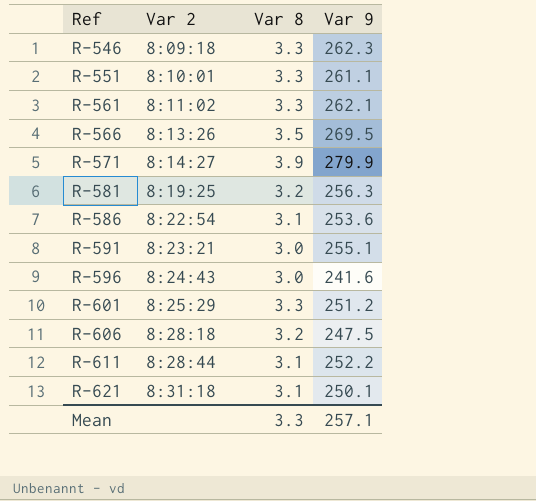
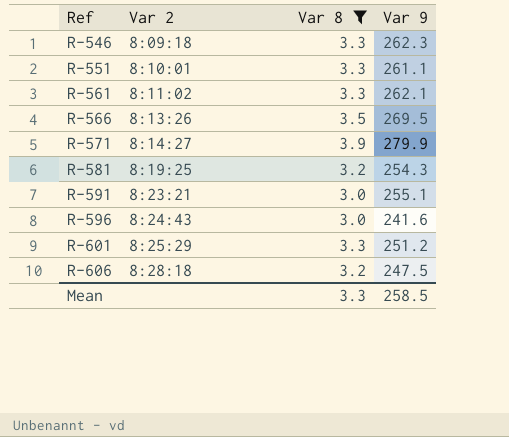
filter: none -> Var 8 != 3.1
R-581 | Var 9: 256.3 -> 254.3
Mean | Var 9: 257.1 -> 258.5

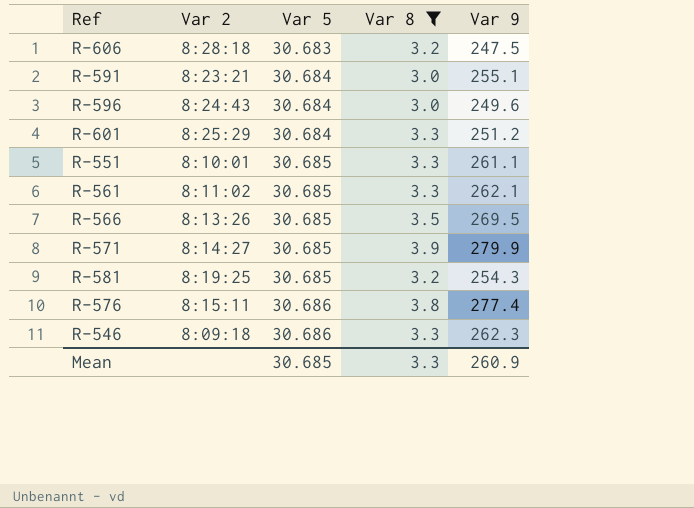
row order: Ref ascending -> Var 5 ascending
column Var 5 | position: none -> 3
R-596 | Var 9: 241.6 -> 249.6
row R-576: none -> 8:15:11 | 30.686 | 3.8 | 277.4
Mean | Var 9: 258.5 -> 260.9

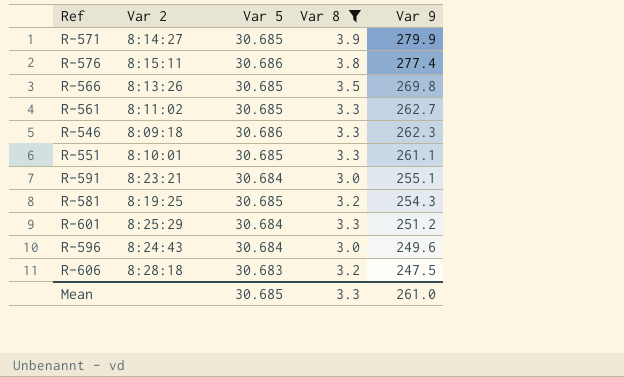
row order: Var 5 ascending -> Var 9 descending
R-566 | Var 9: 269.5 -> 269.8
R-561 | Var 9: 262.1 -> 262.7
Mean | Var 9: 260.9 -> 261.0

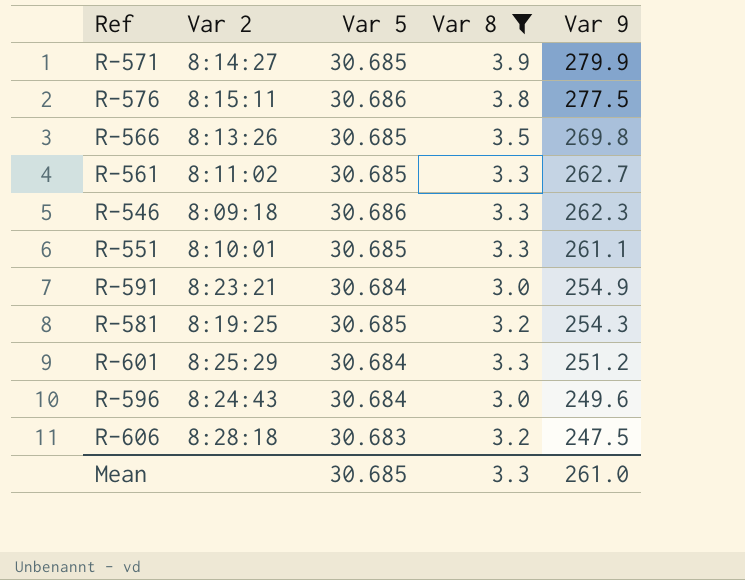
R-576 | Var 9: 277.4 -> 277.5
R-591 | Var 9: 255.1 -> 254.9

